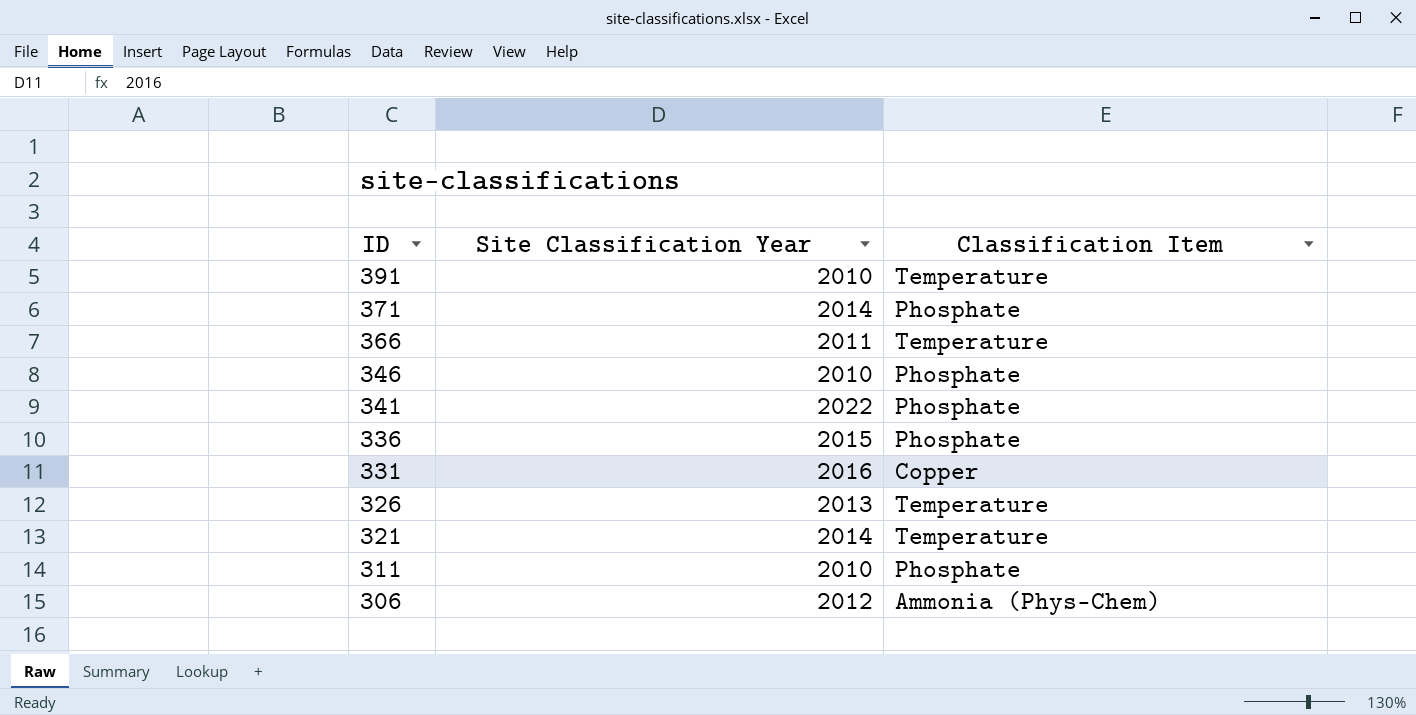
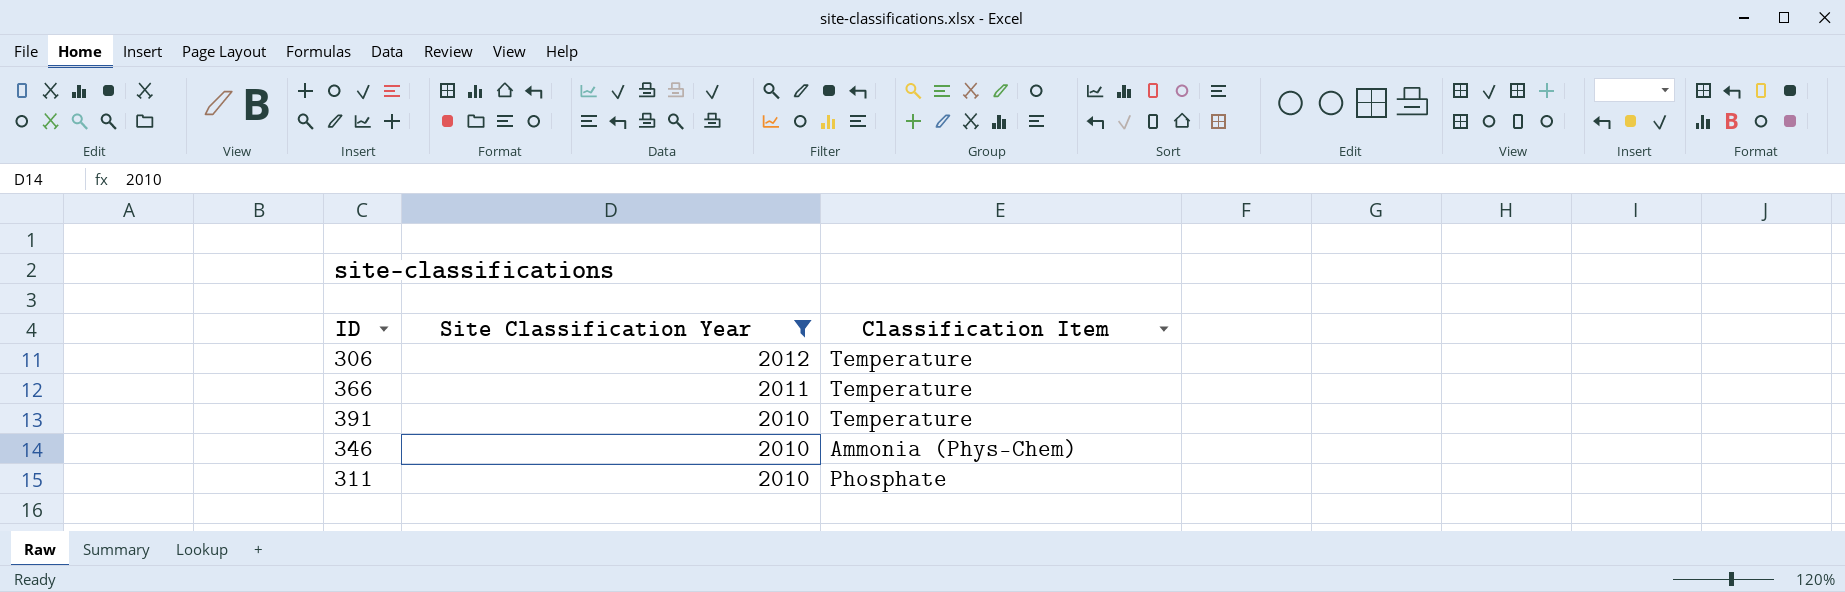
filter: none -> Site Classification Year <= 2012
row order: ID descending -> Site Classification Year descending
306 | Classification Item: Ammonia (Phys-Chem) -> Temperature
346 | Classification Item: Phosphate -> Ammonia (Phys-Chem)

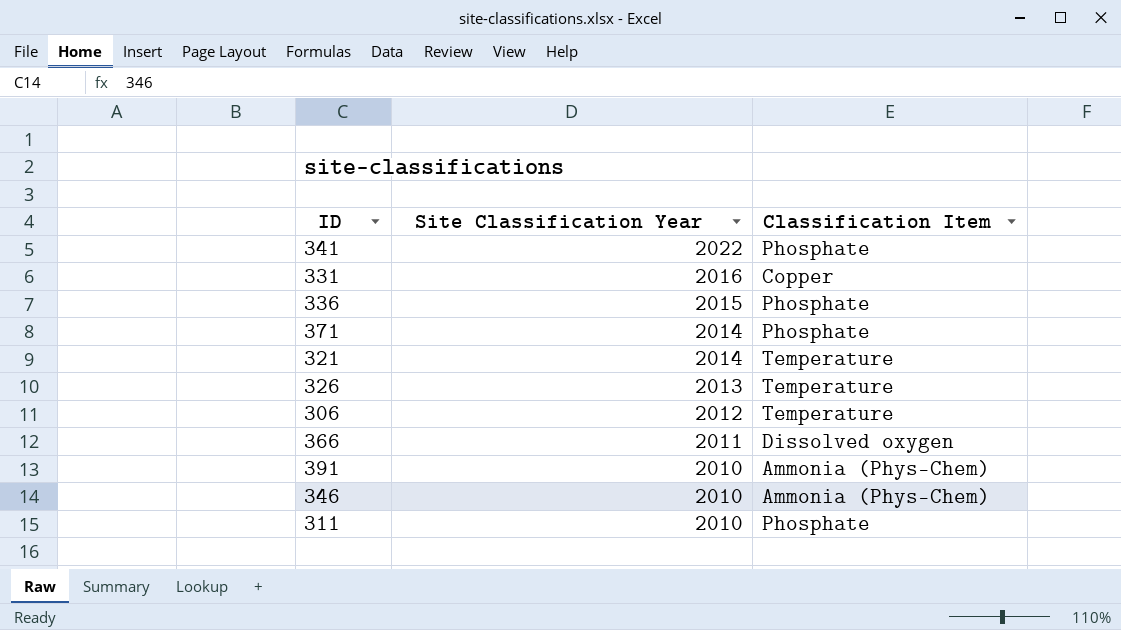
filter: Site Classification Year <= 2012 -> none
366 | Classification Item: Temperature -> Dissolved oxygen
391 | Classification Item: Temperature -> Ammonia (Phys-Chem)

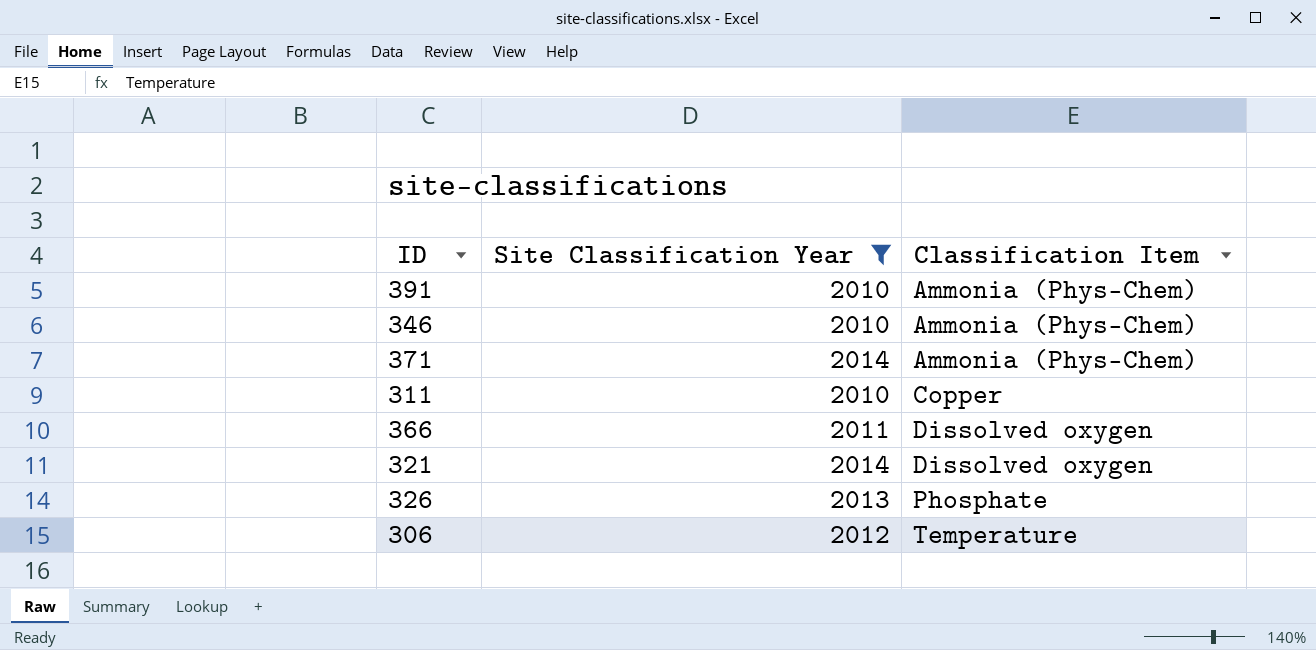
filter: none -> Site Classification Year <= 2014
row order: Site Classification Year descending -> Classification Item ascending
371 | Classification Item: Phosphate -> Ammonia (Phys-Chem)
311 | Classification Item: Phosphate -> Copper
321 | Classification Item: Temperature -> Dissolved oxygen
326 | Classification Item: Temperature -> Phosphate

